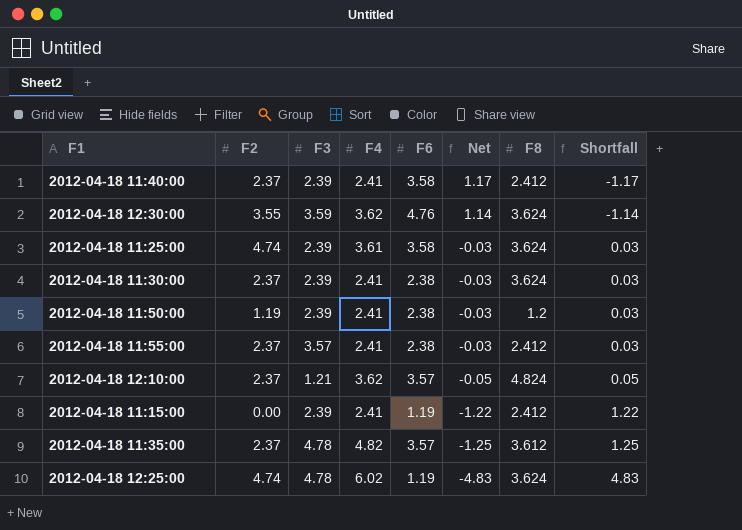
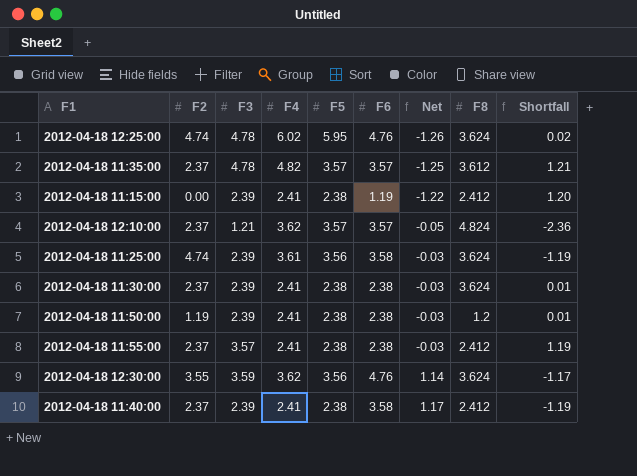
row order: Net descending -> Net ascending
column F5 | position: none -> 5
column Shortfall | formula: [F4] - [F6] -> [F3] - [F6]
2012-04-18 12:25:00 | F6: 1.19 -> 4.76
2012-04-18 12:25:00 | Net: -4.83 -> -1.26

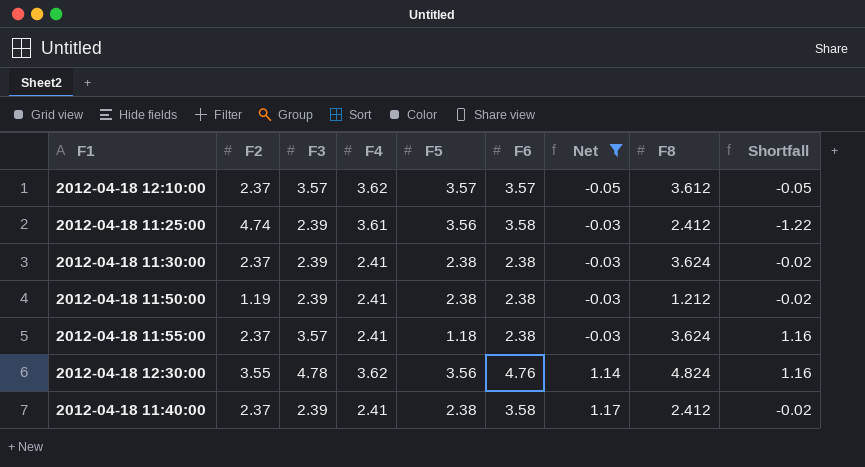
filter: none -> Net >= -0.05
column Shortfall | formula: [F3] - [F6] -> [F3] - [F4]
2012-04-18 12:10:00 | F3: 1.21 -> 3.57
2012-04-18 12:10:00 | F8: 4.824 -> 3.612
2012-04-18 11:25:00 | F8: 3.624 -> 2.412
2012-04-18 11:50:00 | F8: 1.2 -> 1.212
2012-04-18 11:55:00 | F5: 2.38 -> 1.18
2012-04-18 11:55:00 | F8: 2.412 -> 3.624
2012-04-18 12:30:00 | F3: 3.59 -> 4.78
2012-04-18 12:30:00 | F8: 3.624 -> 4.824

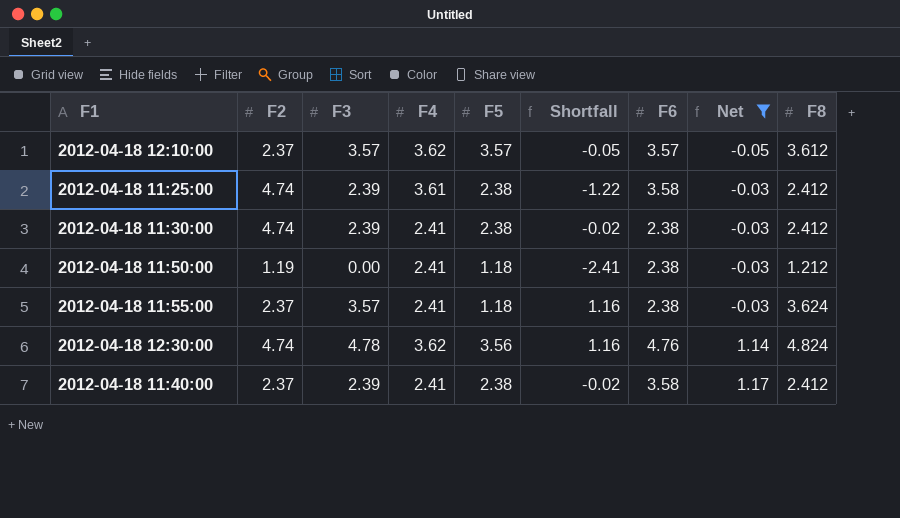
column Shortfall | position: 9 -> 6
2012-04-18 11:25:00 | F5: 3.56 -> 2.38
2012-04-18 11:30:00 | F2: 2.37 -> 4.74
2012-04-18 11:30:00 | F8: 3.624 -> 2.412
2012-04-18 11:50:00 | F3: 2.39 -> 0.00
2012-04-18 11:50:00 | F5: 2.38 -> 1.18
2012-04-18 11:50:00 | Shortfall: -0.02 -> -2.41
2012-04-18 12:30:00 | F2: 3.55 -> 4.74

